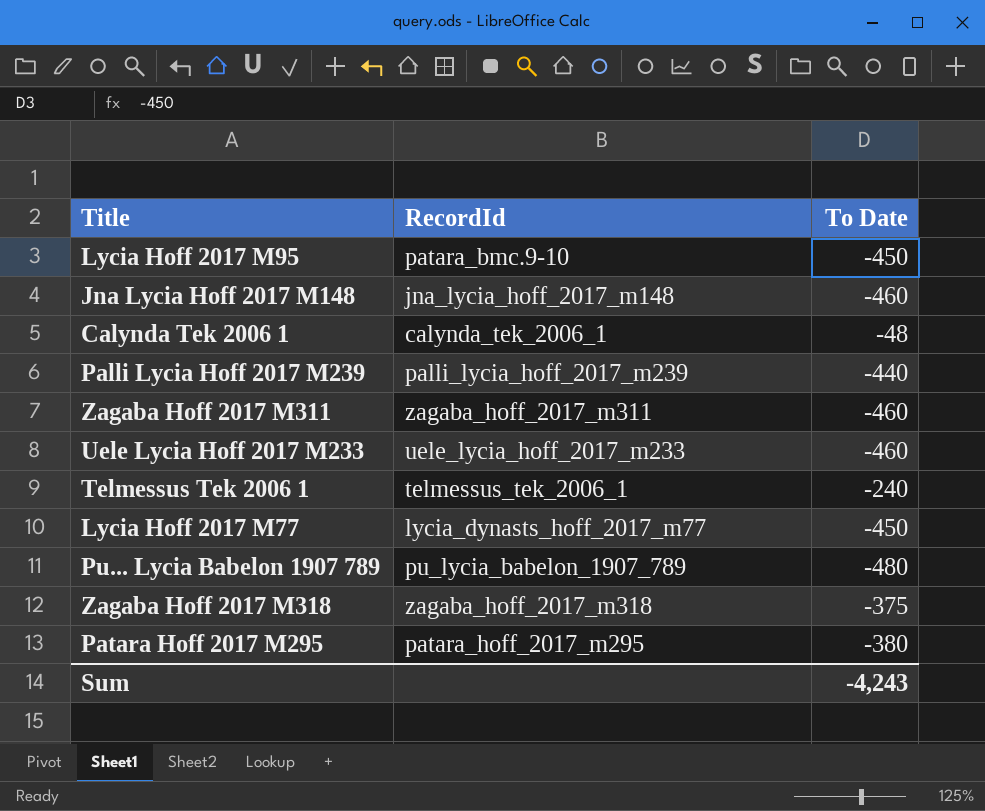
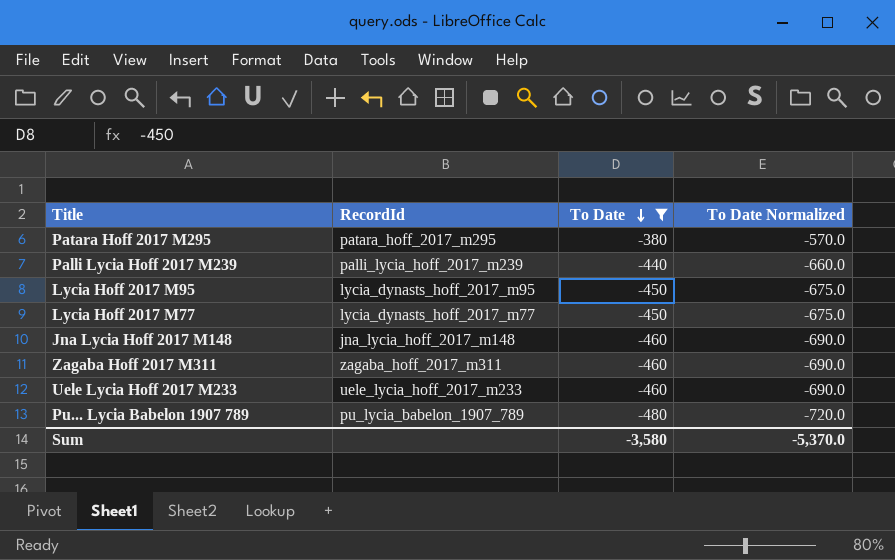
filter: none -> To Date <= -380
row order: none -> To Date descending
column To Date Normalized | formula: none -> [To Date] * 1.5
Lycia Hoff 2017 M95 | RecordId: patara_bmc.9-10 -> lycia_dynasts_hoff_2017_m95
Sum | To Date: -4,243 -> -3,580

